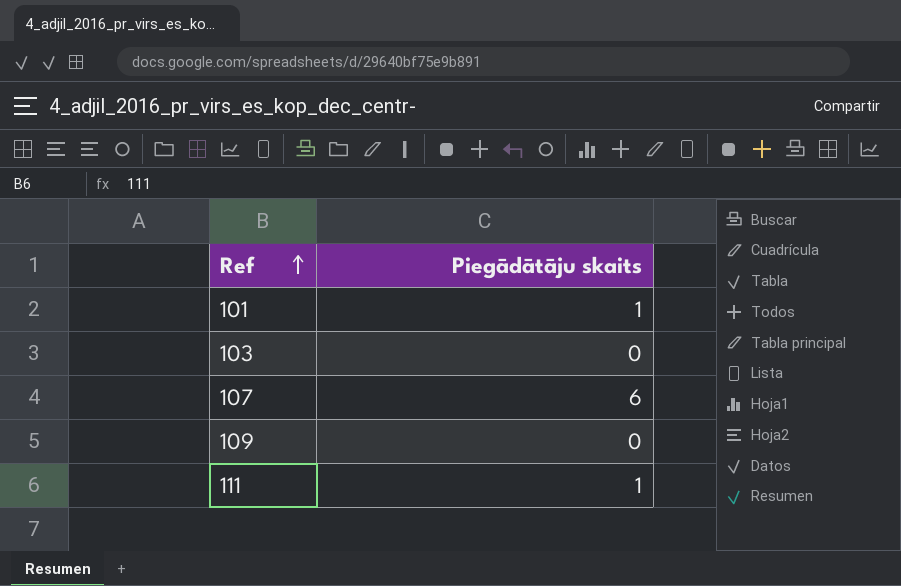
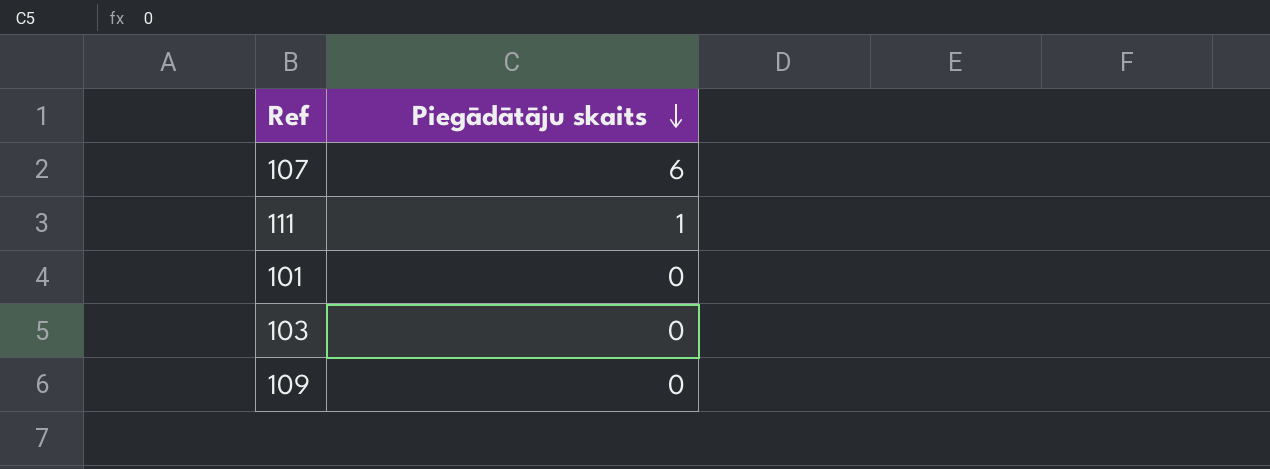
row order: Ref ascending -> Piegādātāju skaits descending
101 | Piegādātāju skaits: 1 -> 0

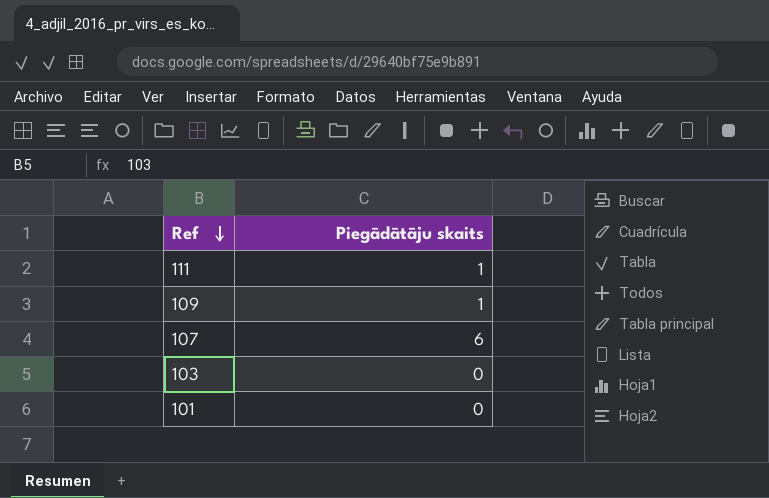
row order: Piegādātāju skaits descending -> Ref descending
109 | Piegādātāju skaits: 0 -> 1

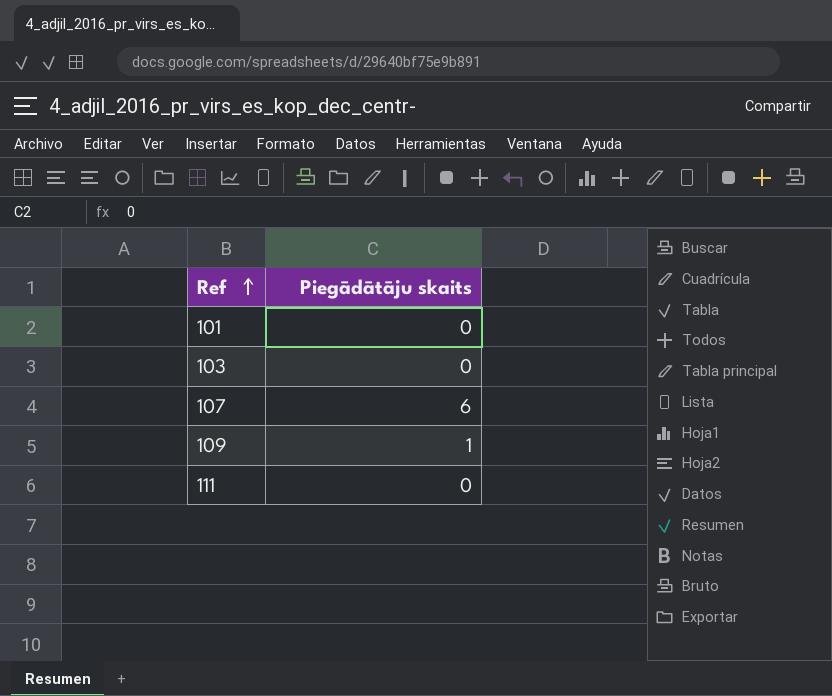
row order: Ref descending -> Ref ascending
111 | Piegādātāju skaits: 1 -> 0

